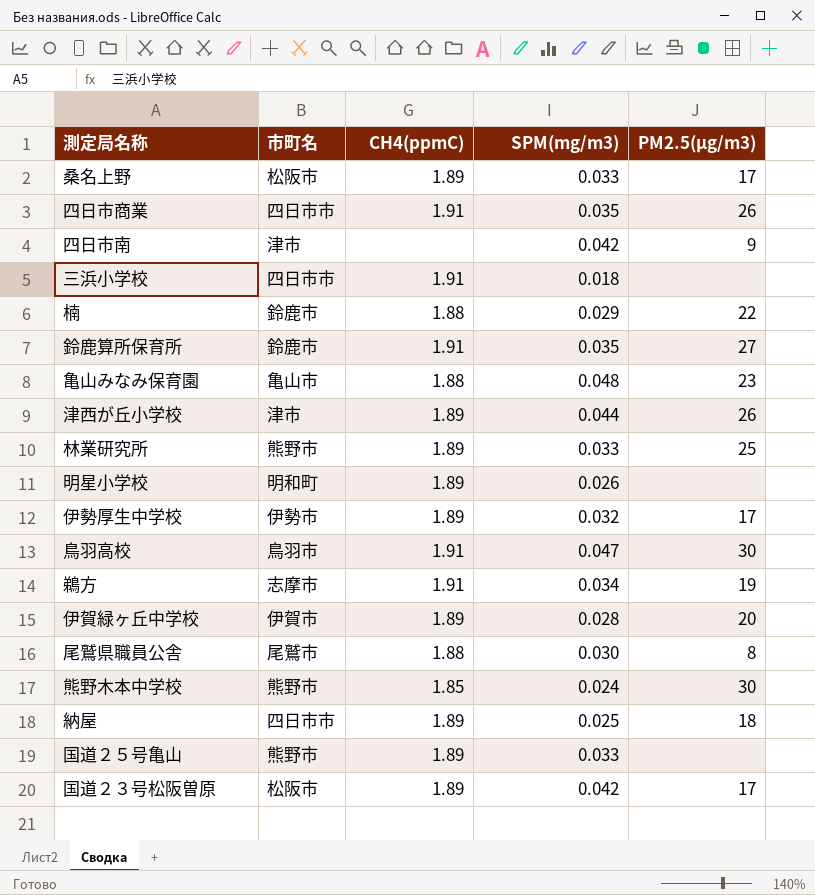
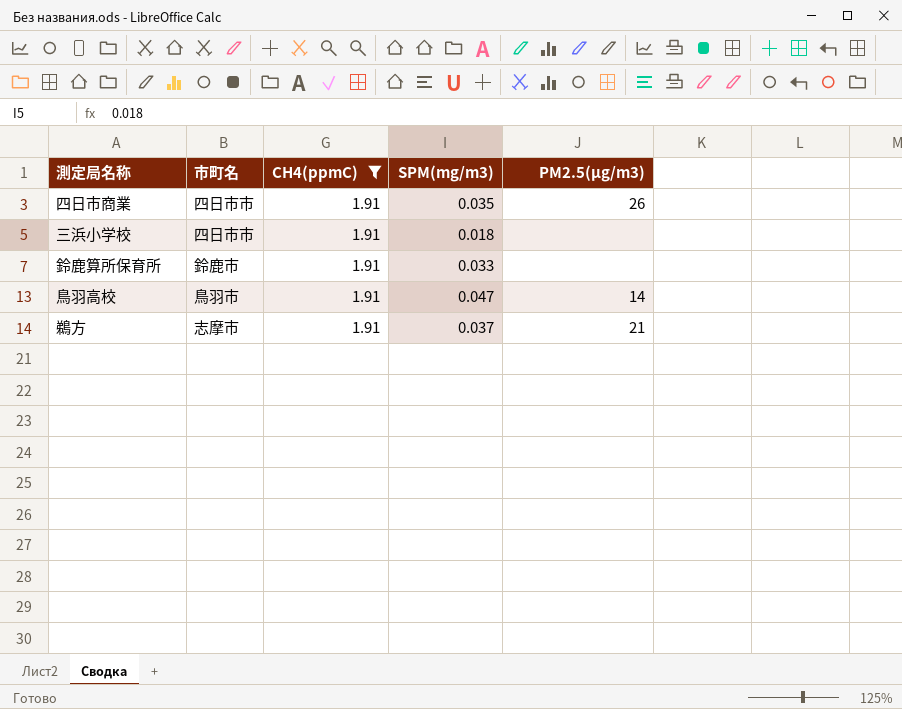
filter: none -> CH4(ppmC) = 1.91
鈴鹿算所保育所 | SPM(mg/m3): 0.035 -> 0.033
鈴鹿算所保育所 | PM2.5(μg/m3): 27 -> none
鳥羽高校 | PM2.5(μg/m3): 30 -> 14
鵜方 | SPM(mg/m3): 0.034 -> 0.037
鵜方 | PM2.5(μg/m3): 19 -> 21

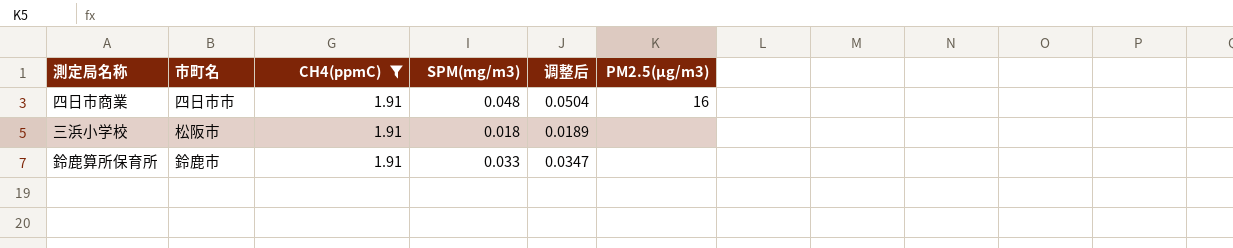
column 调整后 | formula: none -> [SPM(mg/m3)] * 1.05
row 鳥羽高校: 鳥羽市 | 1.91 | 0.047 | 14 -> none
row 鵜方: 志摩市 | 1.91 | 0.037 | 21 -> none
四日市商業 | SPM(mg/m3): 0.035 -> 0.048
四日市商業 | PM2.5(μg/m3): 26 -> 16
三浜小学校 | 市町名: 四日市市 -> 松阪市

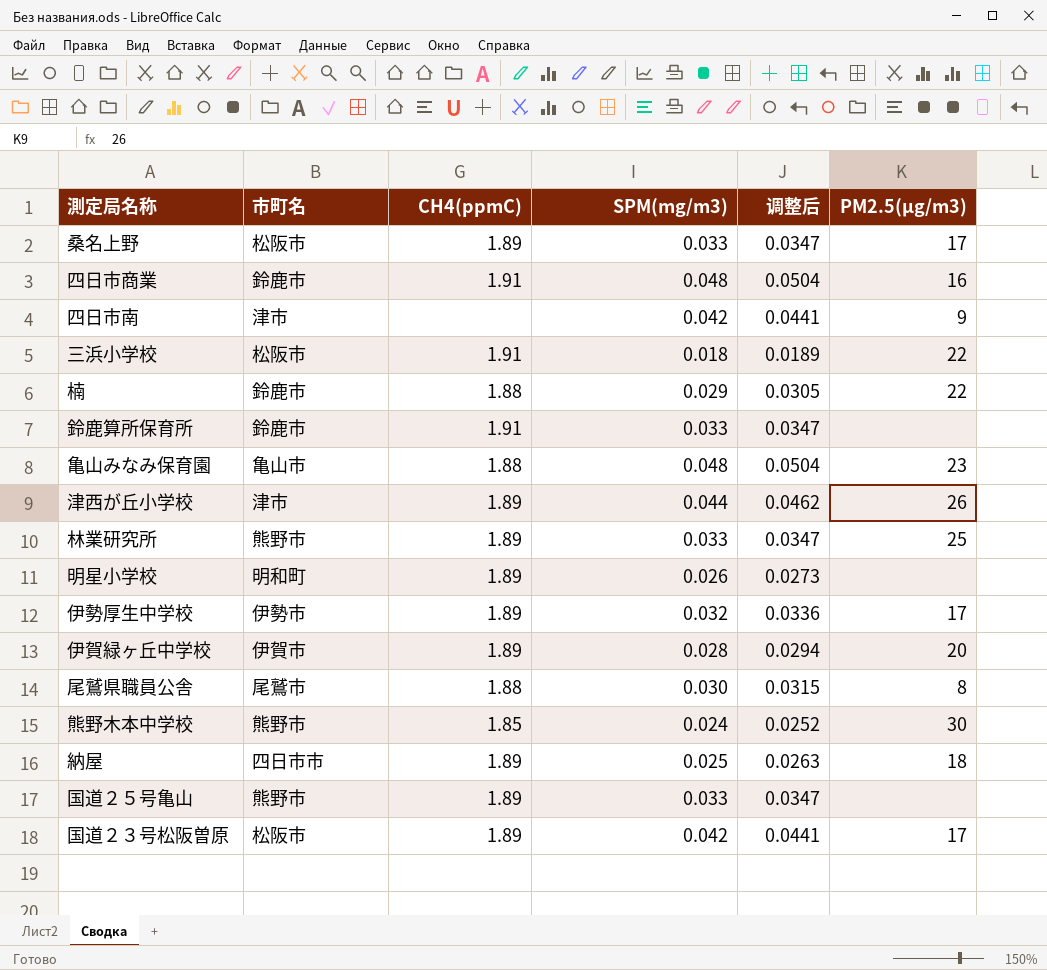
filter: CH4(ppmC) = 1.91 -> none
四日市商業 | 市町名: 四日市市 -> 鈴鹿市
三浜小学校 | PM2.5(μg/m3): none -> 22

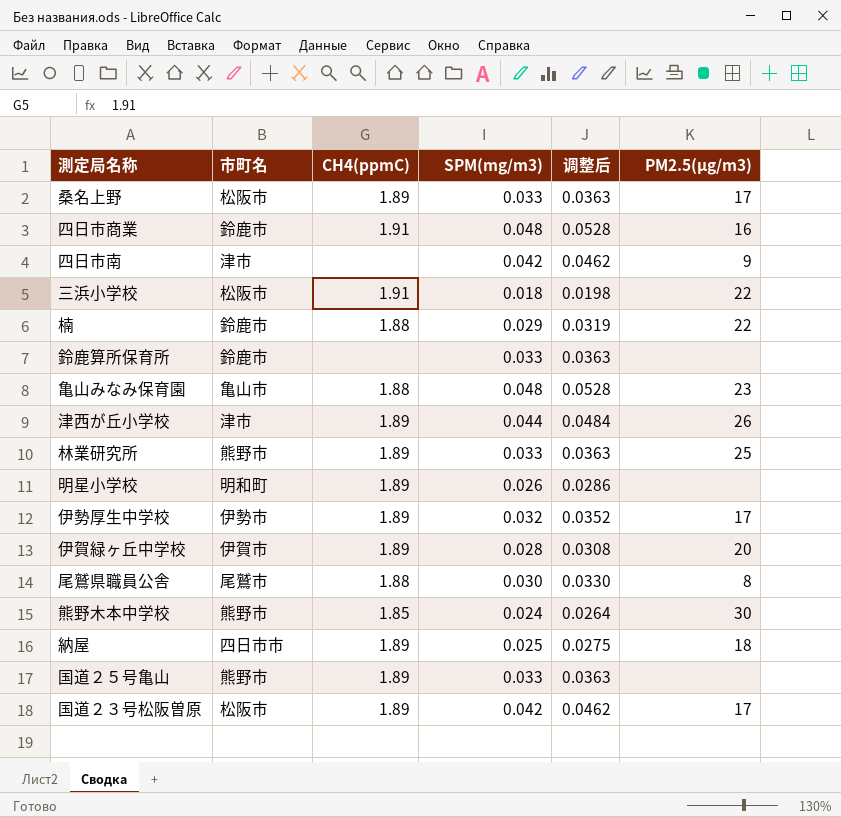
column 调整后 | formula: [SPM(mg/m3)] * 1.05 -> [SPM(mg/m3)] * 1.1
鈴鹿算所保育所 | CH4(ppmC): 1.91 -> none

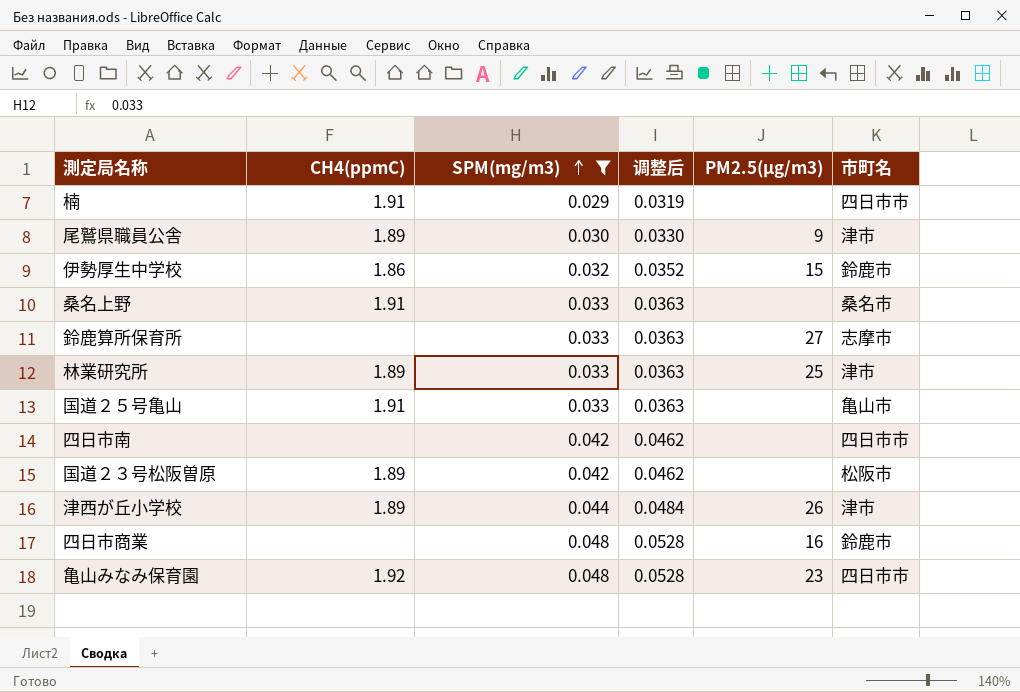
filter: none -> SPM(mg/m3) >= 0.029
row order: none -> SPM(mg/m3) ascending
column 市町名 | position: 2 -> 6
楠 | CH4(ppmC): 1.88 -> 1.91
楠 | PM2.5(μg/m3): 22 -> none
楠 | 市町名: 鈴鹿市 -> 四日市市
尾鷲県職員公舎 | CH4(ppmC): 1.88 -> 1.89
尾鷲県職員公舎 | PM2.5(μg/m3): 8 -> 9
尾鷲県職員公舎 | 市町名: 尾鷲市 -> 津市
伊勢厚生中学校 | CH4(ppmC): 1.89 -> 1.86
伊勢厚生中学校 | PM2.5(μg/m3): 17 -> 15
伊勢厚生中学校 | 市町名: 伊勢市 -> 鈴鹿市
桑名上野 | CH4(ppmC): 1.89 -> 1.91
桑名上野 | PM2.5(μg/m3): 17 -> none
桑名上野 | 市町名: 松阪市 -> 桑名市
鈴鹿算所保育所 | PM2.5(μg/m3): none -> 27
鈴鹿算所保育所 | 市町名: 鈴鹿市 -> 志摩市
林業研究所 | 市町名: 熊野市 -> 津市
国道２５号亀山 | CH4(ppmC): 1.89 -> 1.91
国道２５号亀山 | 市町名: 熊野市 -> 亀山市
四日市南 | PM2.5(μg/m3): 9 -> none
四日市南 | 市町名: 津市 -> 四日市市
国道２３号松阪曽原 | PM2.5(μg/m3): 17 -> none
四日市商業 | CH4(ppmC): 1.91 -> none
亀山みなみ保育園 | CH4(ppmC): 1.88 -> 1.92
亀山みなみ保育園 | 市町名: 亀山市 -> 四日市市

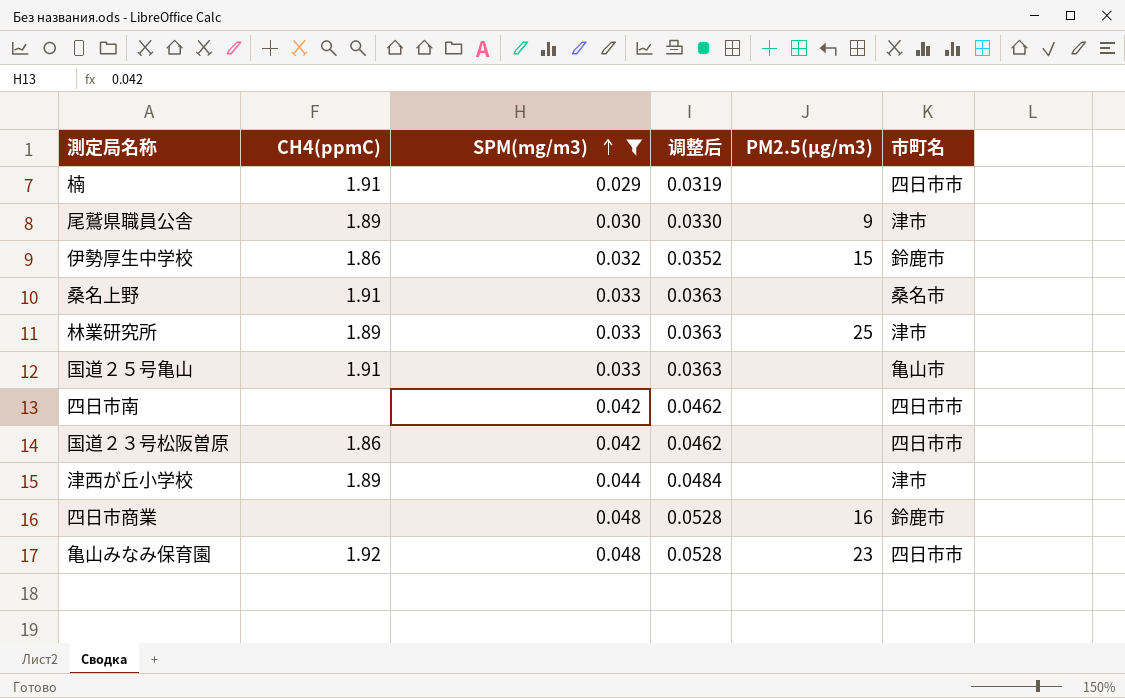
row 鈴鹿算所保育所: none | 0.033 | 0.0363 | 27 | 志摩市 -> none
国道２３号松阪曽原 | CH4(ppmC): 1.89 -> 1.86
国道２３号松阪曽原 | 市町名: 松阪市 -> 四日市市
津西が丘小学校 | PM2.5(μg/m3): 26 -> none

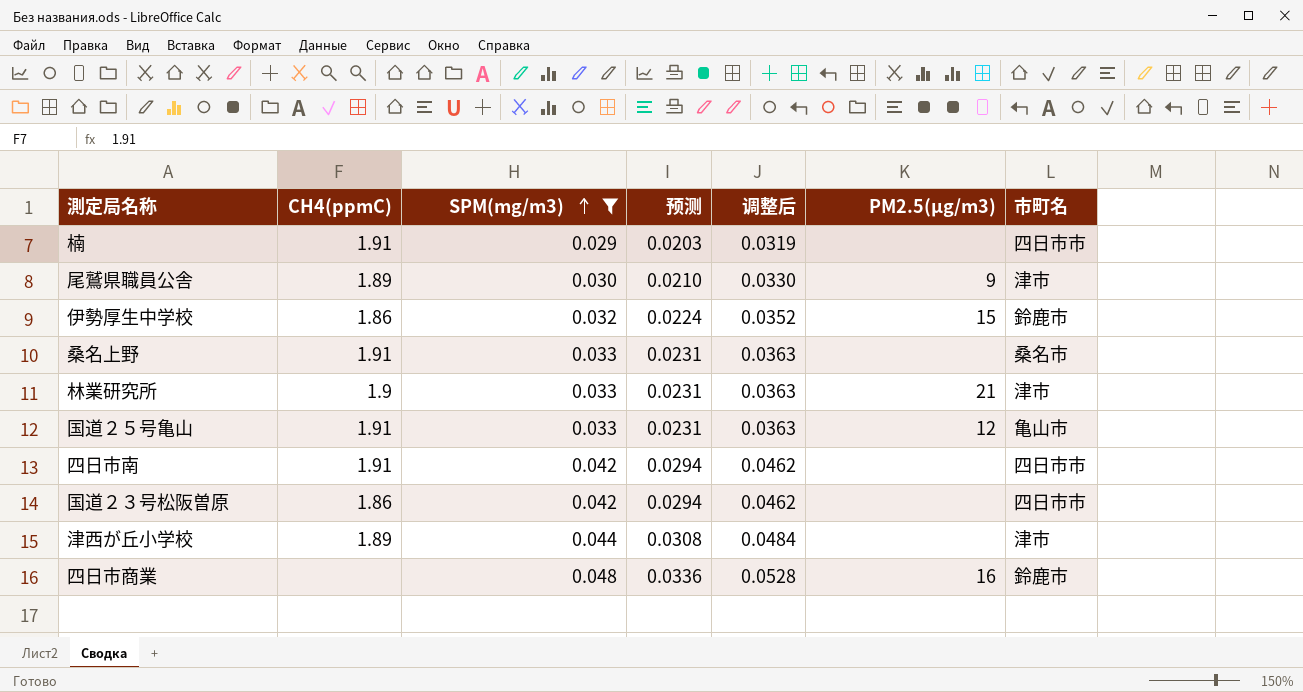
column 预测 | formula: none -> [SPM(mg/m3)] * 0.7
row 亀山みなみ保育園: 1.92 | 0.048 | 0.0528 | 23 | 四日市市 -> none
林業研究所 | CH4(ppmC): 1.89 -> 1.9
林業研究所 | PM2.5(μg/m3): 25 -> 21
国道２５号亀山 | PM2.5(μg/m3): none -> 12
四日市南 | CH4(ppmC): none -> 1.91

